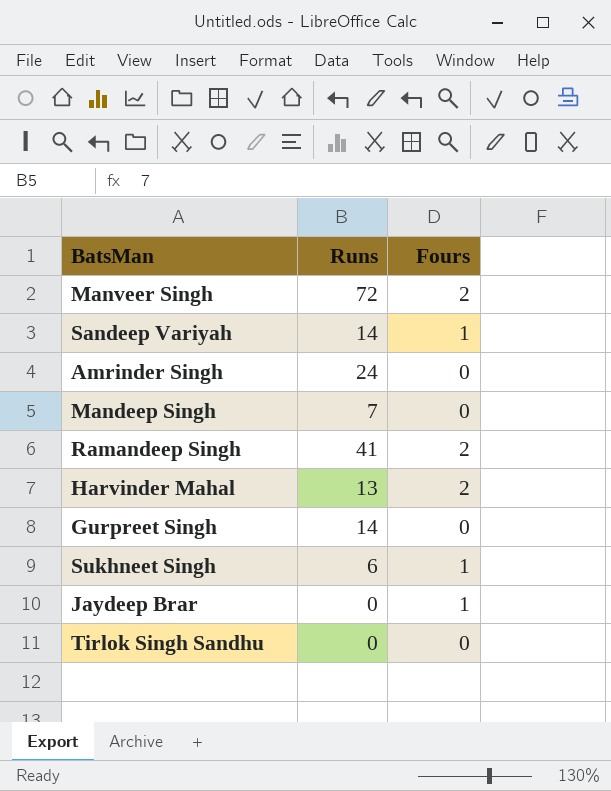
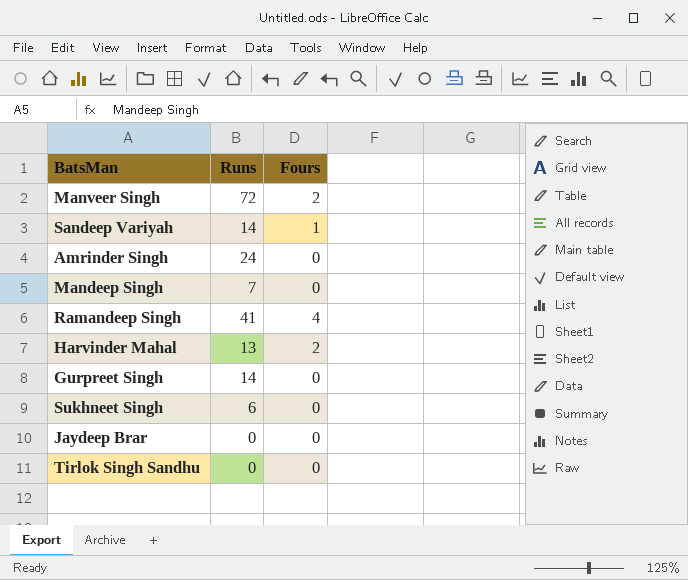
Ramandeep Singh | Fours: 2 -> 4
Sukhneet Singh | Fours: 1 -> 0
Jaydeep Brar | Fours: 1 -> 0

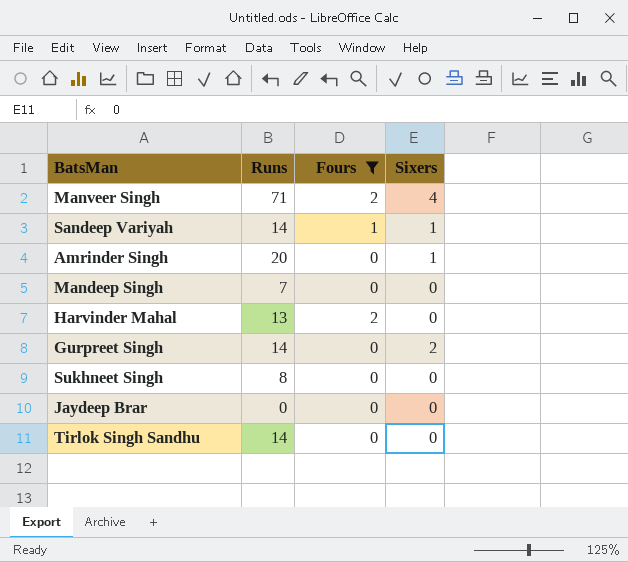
filter: none -> Fours != 4
column Sixers | position: none -> 4
Manveer Singh | Runs: 72 -> 71
Amrinder Singh | Runs: 24 -> 20
Sukhneet Singh | Runs: 6 -> 8
Tirlok Singh Sandhu | Runs: 0 -> 14

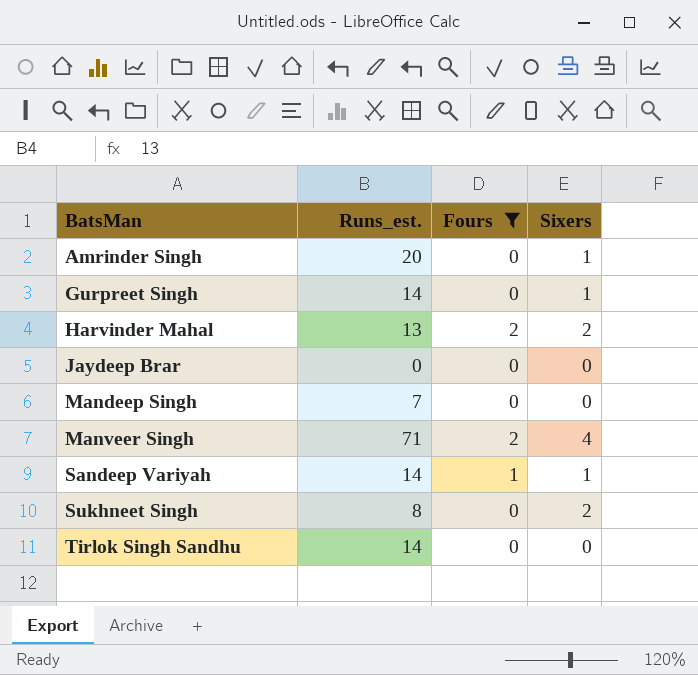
row order: none -> BatsMan ascending
column name: Runs -> Runs_est.
Gurpreet Singh | Sixers: 2 -> 1
Harvinder Mahal | Sixers: 0 -> 2
Sukhneet Singh | Sixers: 0 -> 2

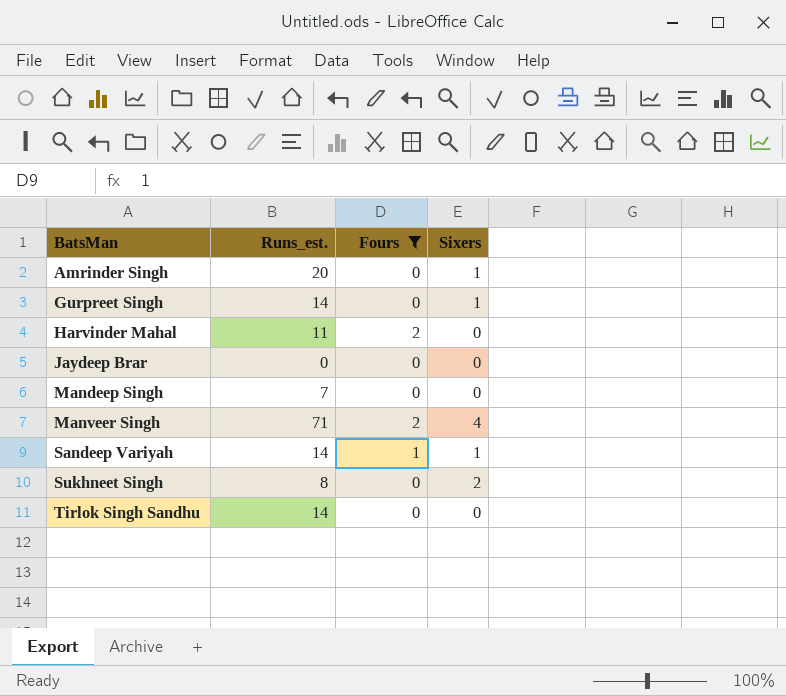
Harvinder Mahal | Runs_est.: 13 -> 11
Harvinder Mahal | Sixers: 2 -> 0

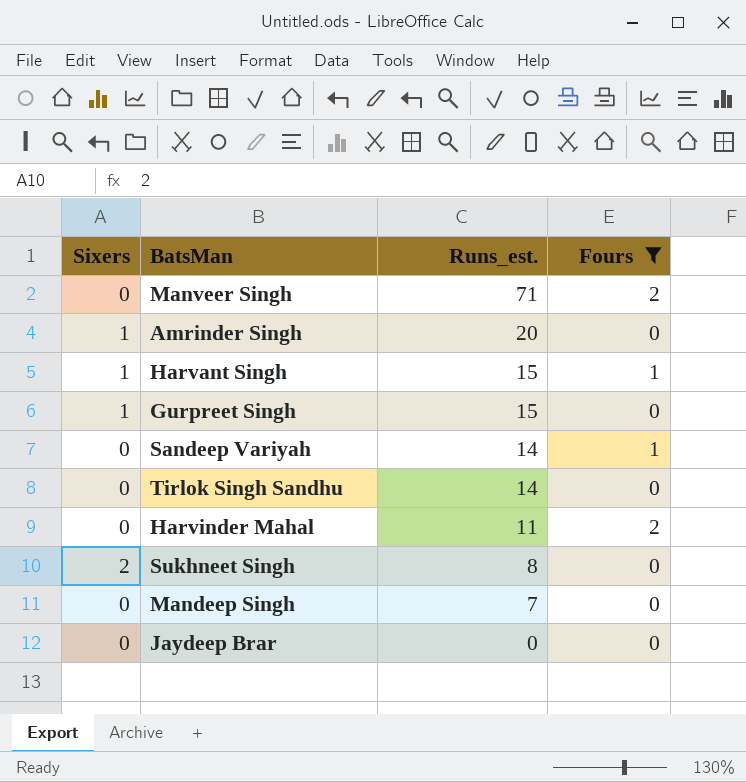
row order: BatsMan ascending -> Runs_est. descending
column Sixers | position: 4 -> 1
Manveer Singh | Sixers: 4 -> 0
row Harvant Singh: none -> 1 | 15 | 1
Gurpreet Singh | Runs_est.: 14 -> 15
Sandeep Variyah | Sixers: 1 -> 0

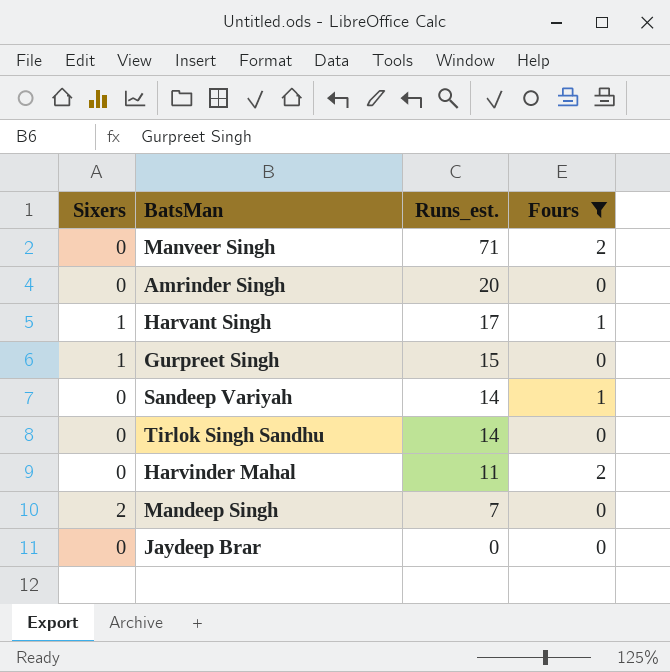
row Sukhneet Singh: 2 | 8 | 0 -> none
Amrinder Singh | Sixers: 1 -> 0
Harvant Singh | Runs_est.: 15 -> 17
Mandeep Singh | Sixers: 0 -> 2

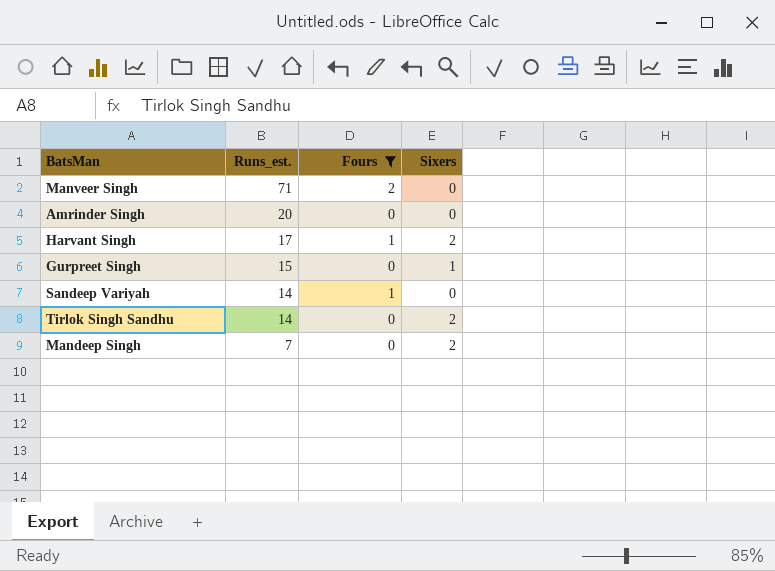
column Sixers | position: 1 -> 4
row Harvinder Mahal: 0 | 11 | 2 -> none
row Jaydeep Brar: 0 | 0 | 0 -> none
Harvant Singh | Sixers: 1 -> 2
Tirlok Singh Sandhu | Sixers: 0 -> 2

